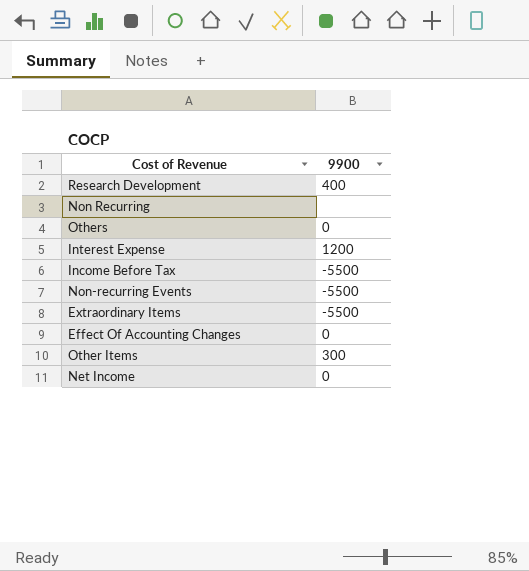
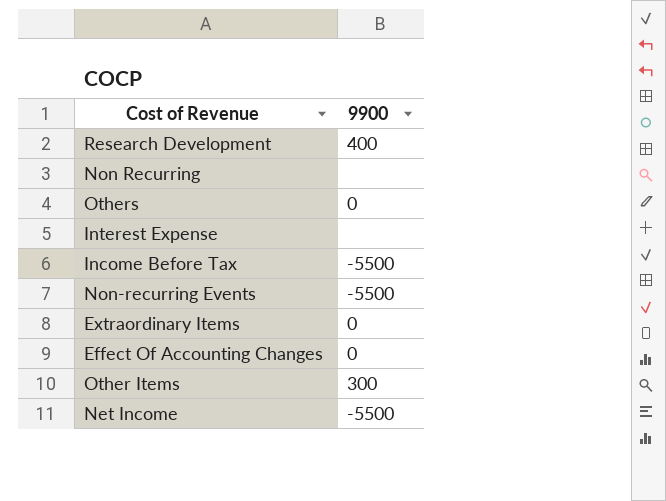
Interest Expense | 9900: 1200 -> none
Extraordinary Items | 9900: -5500 -> 0
Net Income | 9900: 0 -> -5500

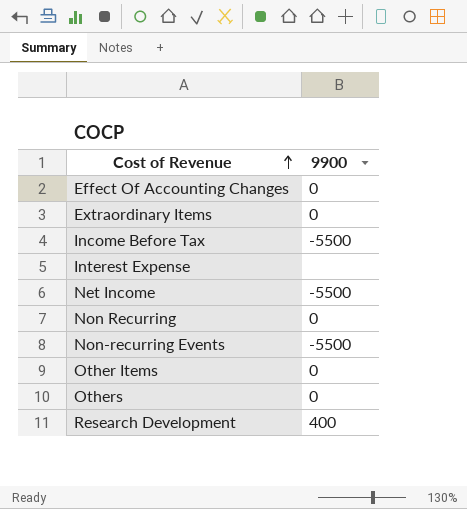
row order: none -> Cost of Revenue ascending
Non Recurring | 9900: none -> 0
Other Items | 9900: 300 -> 0

